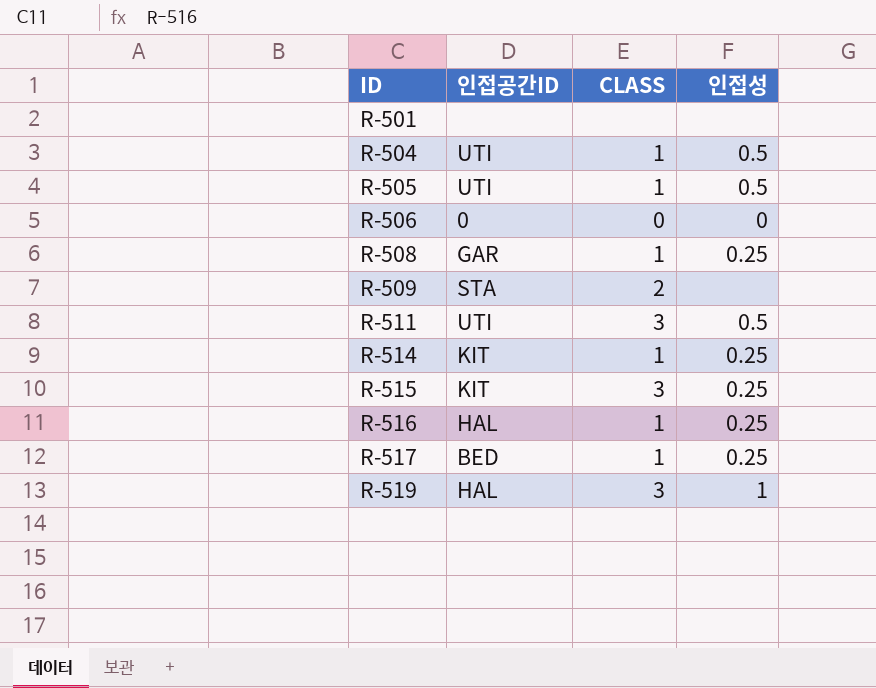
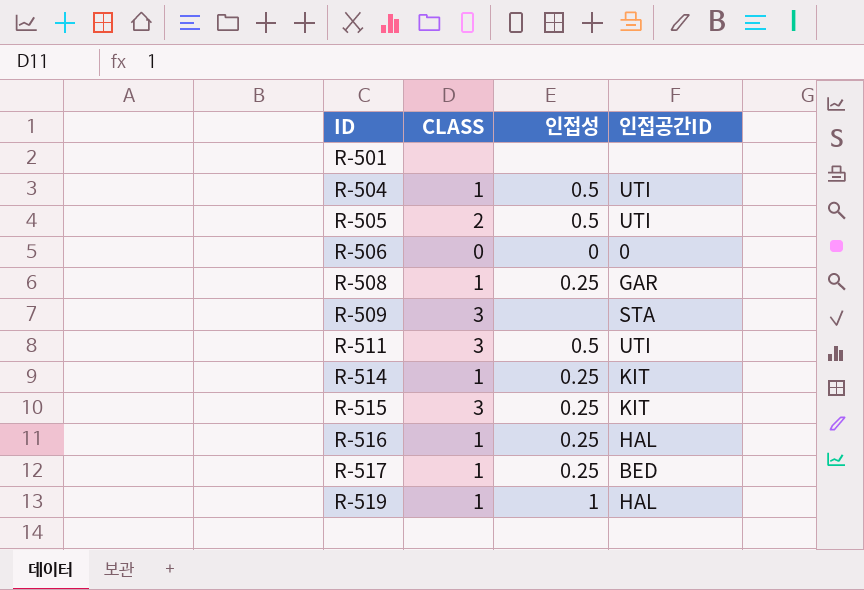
column 인접공간ID | position: 2 -> 4
R-505 | CLASS: 1 -> 2
R-509 | CLASS: 2 -> 3
R-519 | CLASS: 3 -> 1

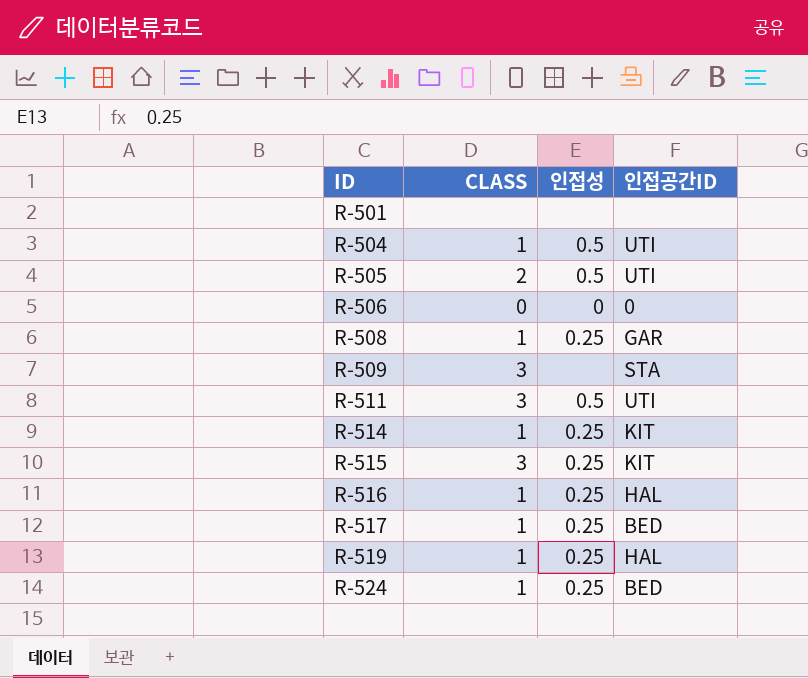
R-519 | 인접성: 1 -> 0.25
row R-524: none -> 1 | 0.25 | BED

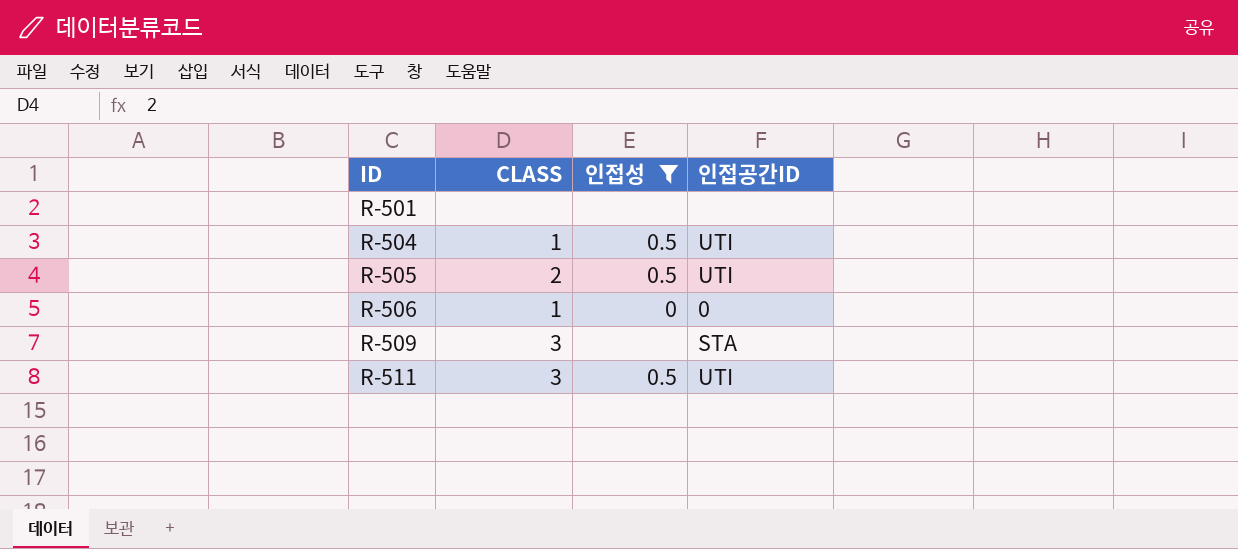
filter: none -> 인접성 != 0.25
R-506 | CLASS: 0 -> 1

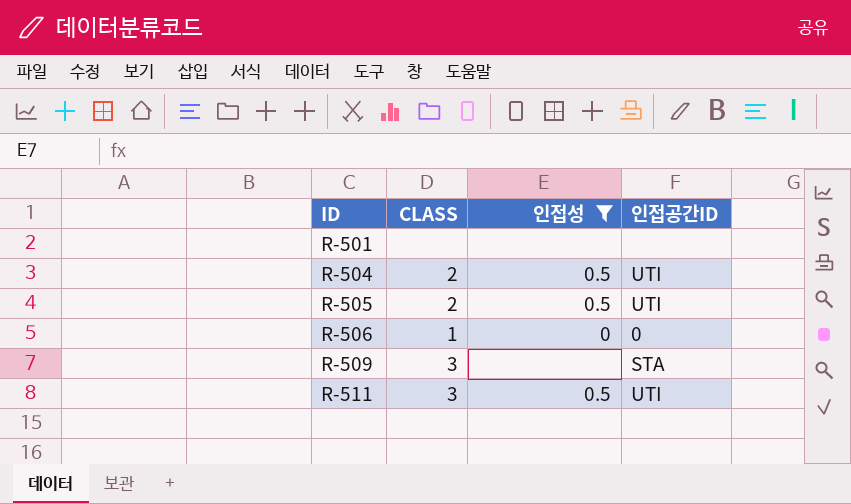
R-504 | CLASS: 1 -> 2

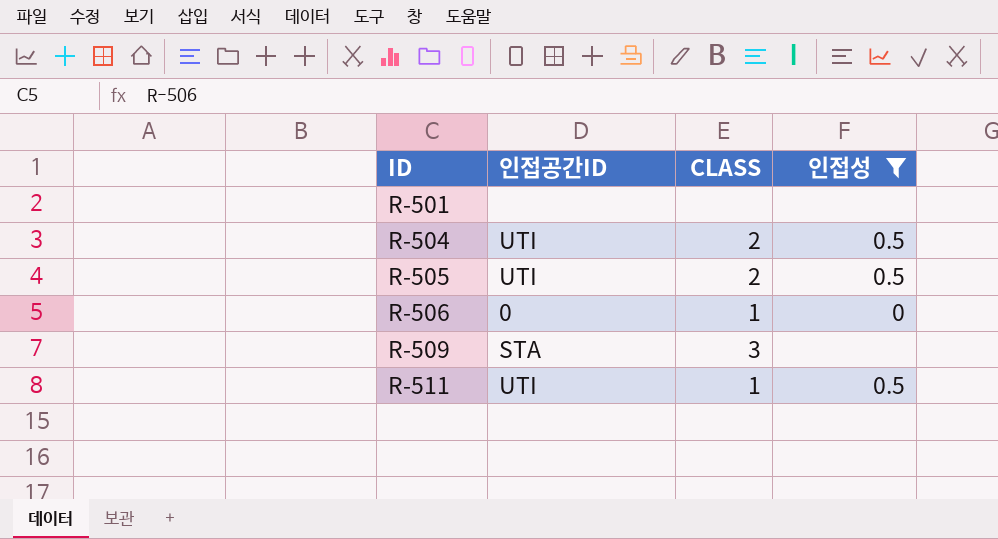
column 인접공간ID | position: 4 -> 2
R-511 | CLASS: 3 -> 1

